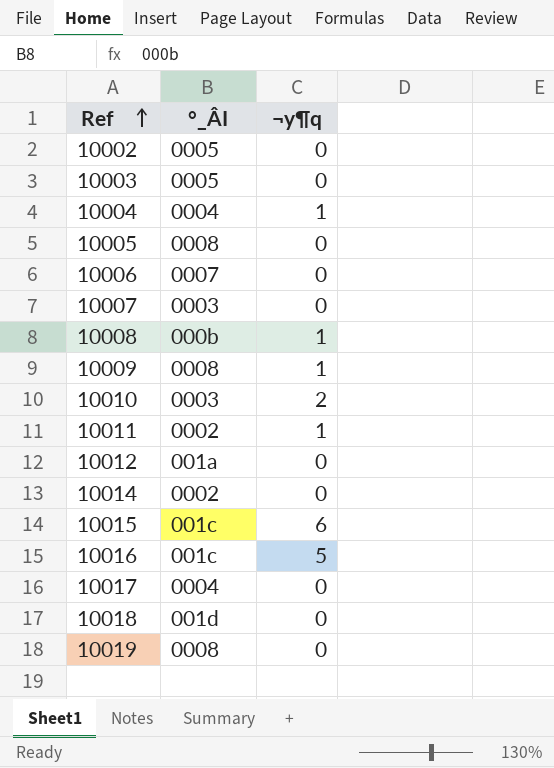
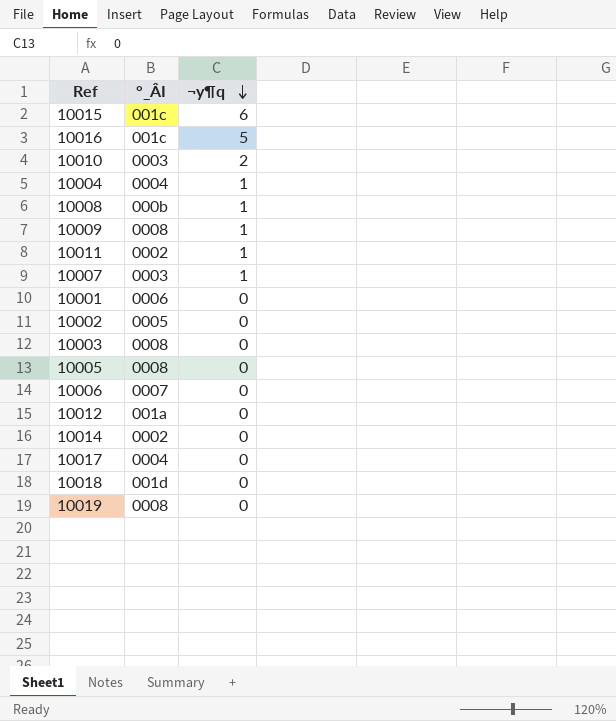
row order: Ref ascending -> ¬y¶q descending
10007 | ¬y¶q: 0 -> 1
row 10001: none -> 0006 | 0
10003 | °_ÂI: 0005 -> 0008

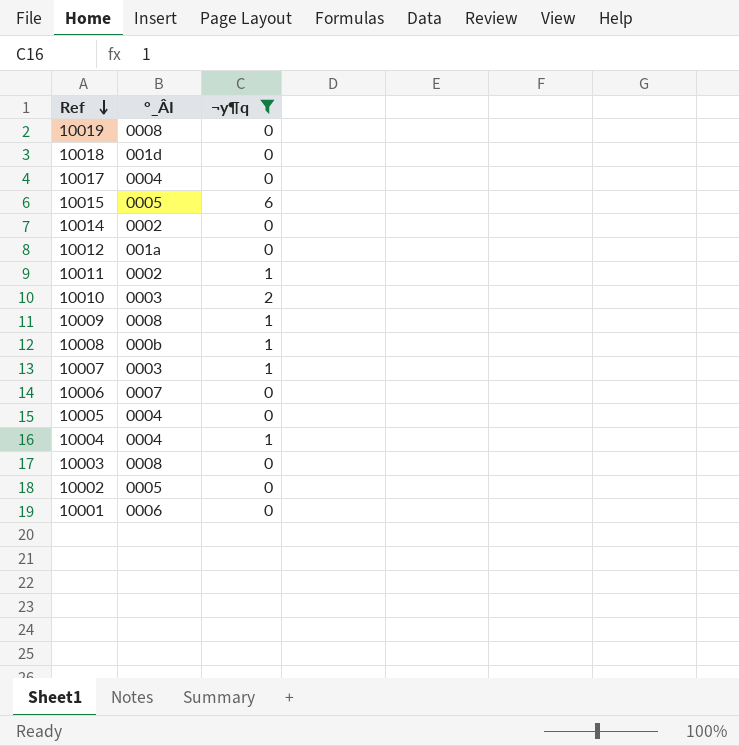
filter: none -> ¬y¶q != 5
row order: ¬y¶q descending -> Ref descending
10015 | °_ÂI: 001c -> 0005
10005 | °_ÂI: 0008 -> 0004

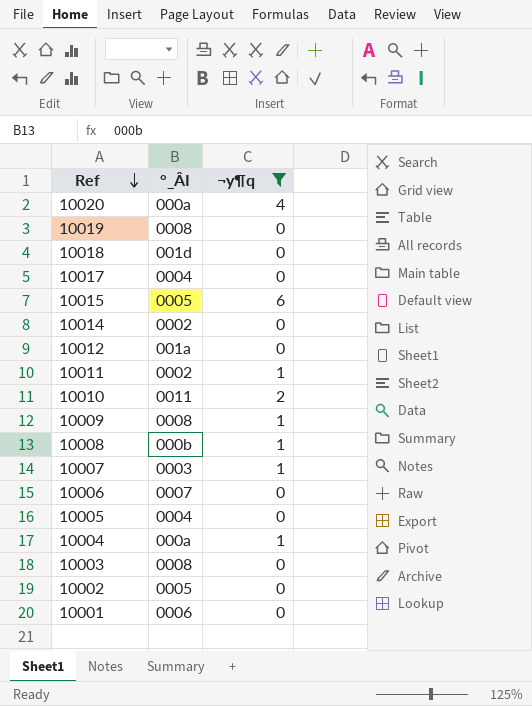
row 10020: none -> 000a | 4
10010 | °_ÂI: 0003 -> 0011
10004 | °_ÂI: 0004 -> 000a

